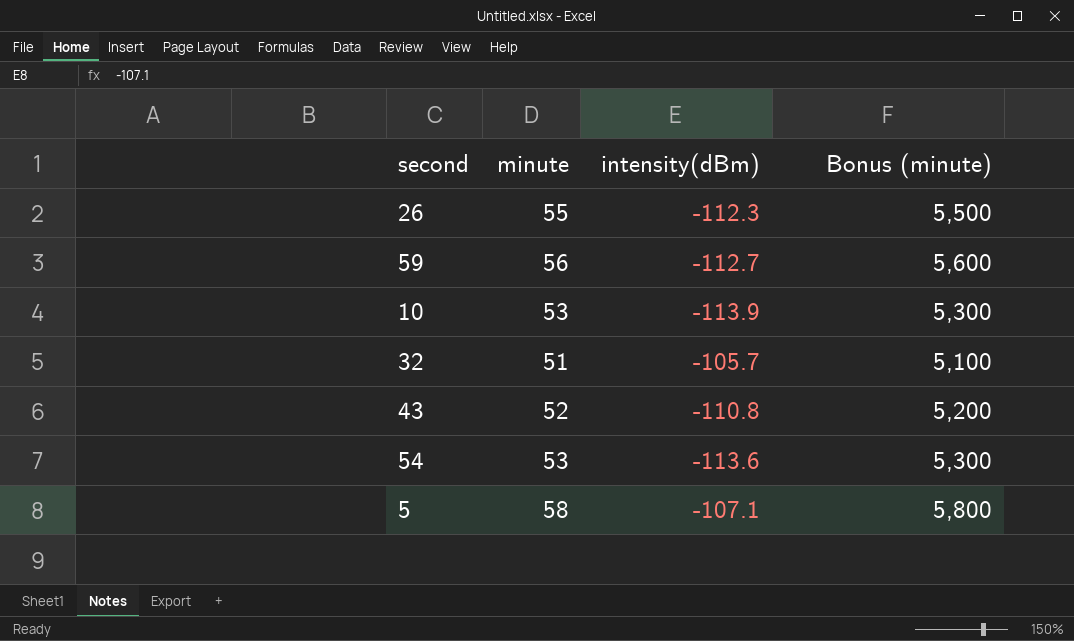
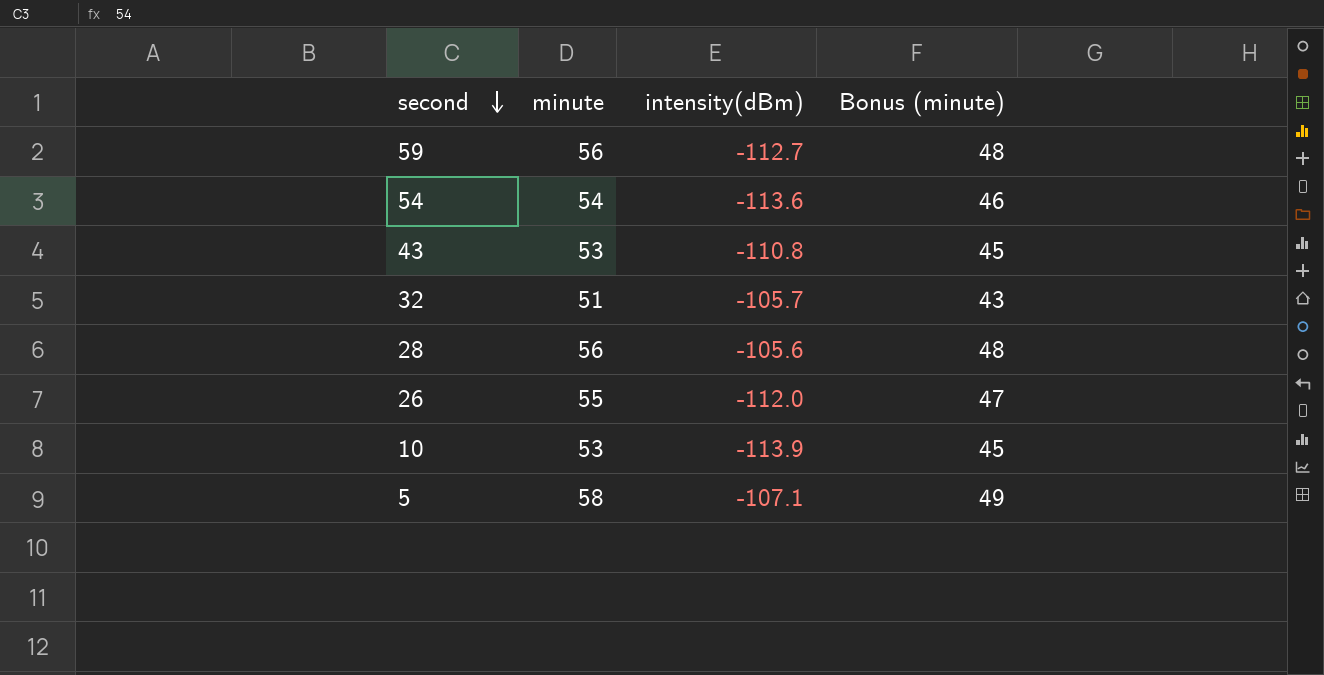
row order: none -> second descending
column Bonus (minute) | formula: [minute] * 100 -> [minute] * 0.85
54 | minute: 53 -> 54
43 | minute: 52 -> 53
row 28: none -> 56 | -105.6 | 48
26 | intensity(dBm): -112.3 -> -112.0

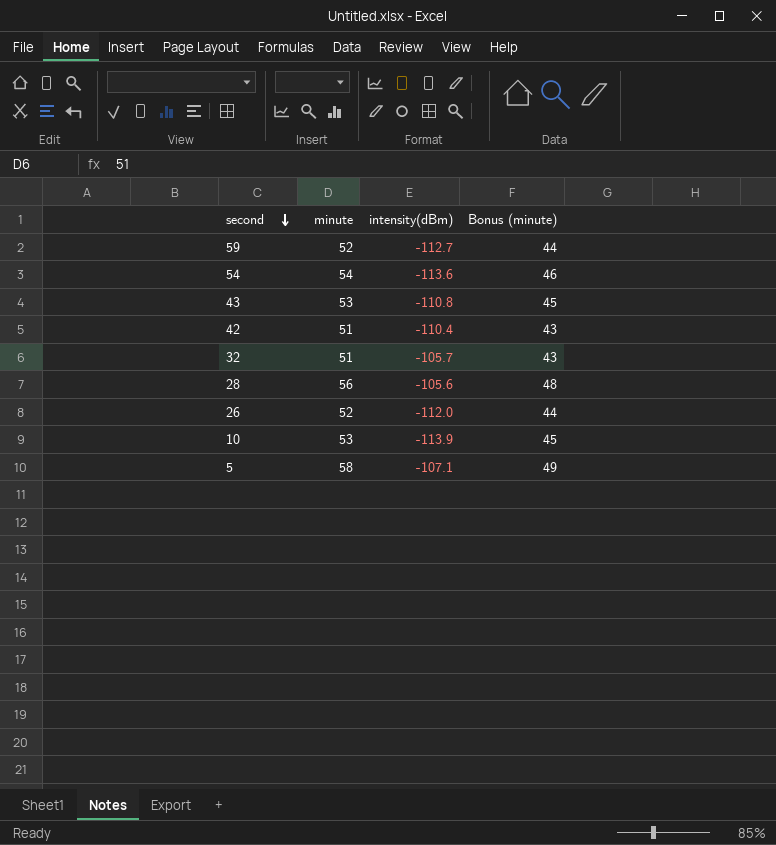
59 | minute: 56 -> 52
59 | Bonus (minute): 48 -> 44
row 42: none -> 51 | -110.4 | 43
26 | minute: 55 -> 52
26 | Bonus (minute): 47 -> 44

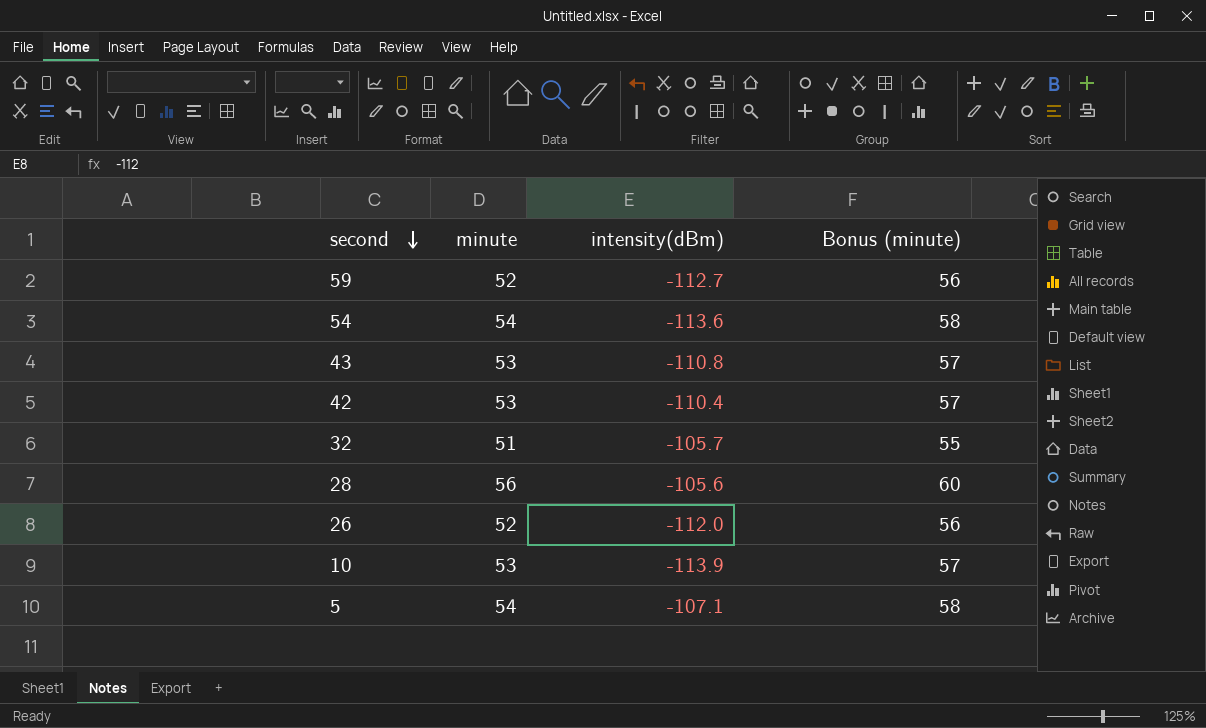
column Bonus (minute) | formula: [minute] * 0.85 -> [minute] * 1.08
42 | minute: 51 -> 53
5 | minute: 58 -> 54

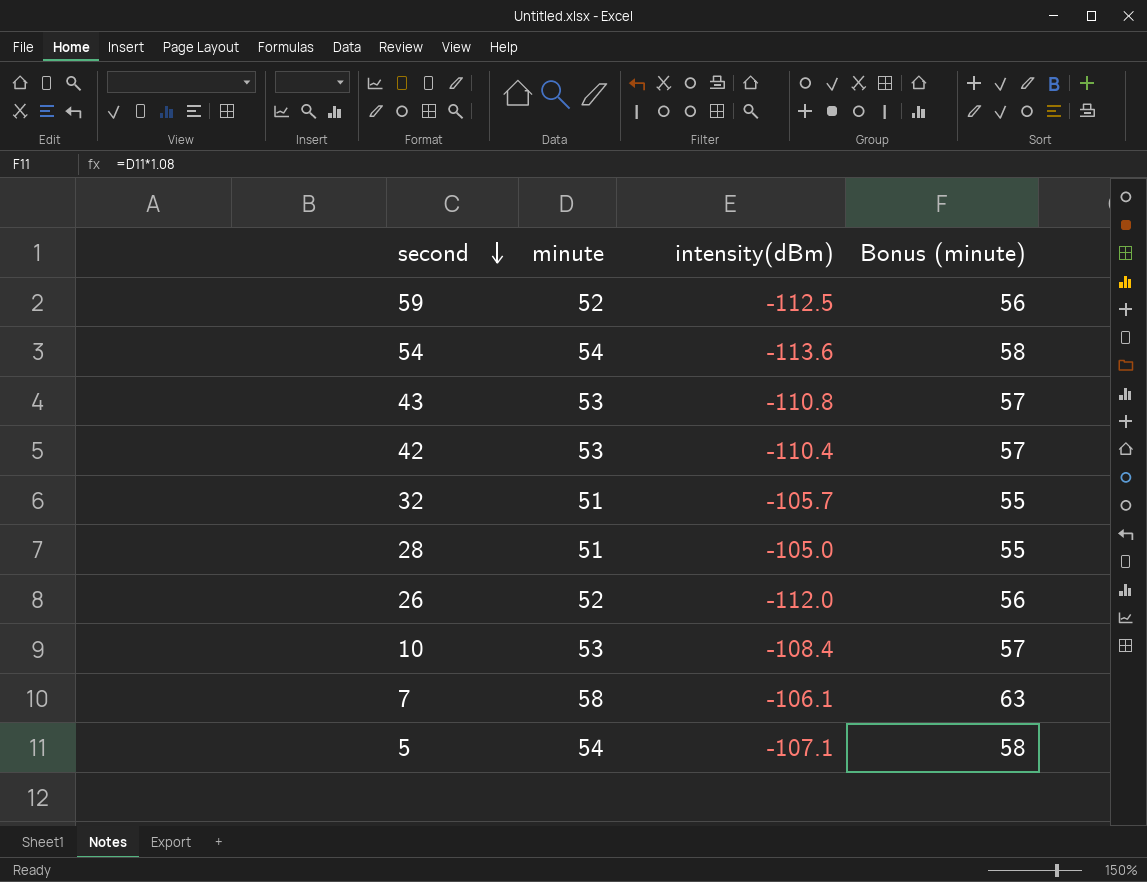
59 | intensity(dBm): -112.7 -> -112.5
28 | minute: 56 -> 51
28 | intensity(dBm): -105.6 -> -105.0
28 | Bonus (minute): 60 -> 55
10 | intensity(dBm): -113.9 -> -108.4
row 7: none -> 58 | -106.1 | 63

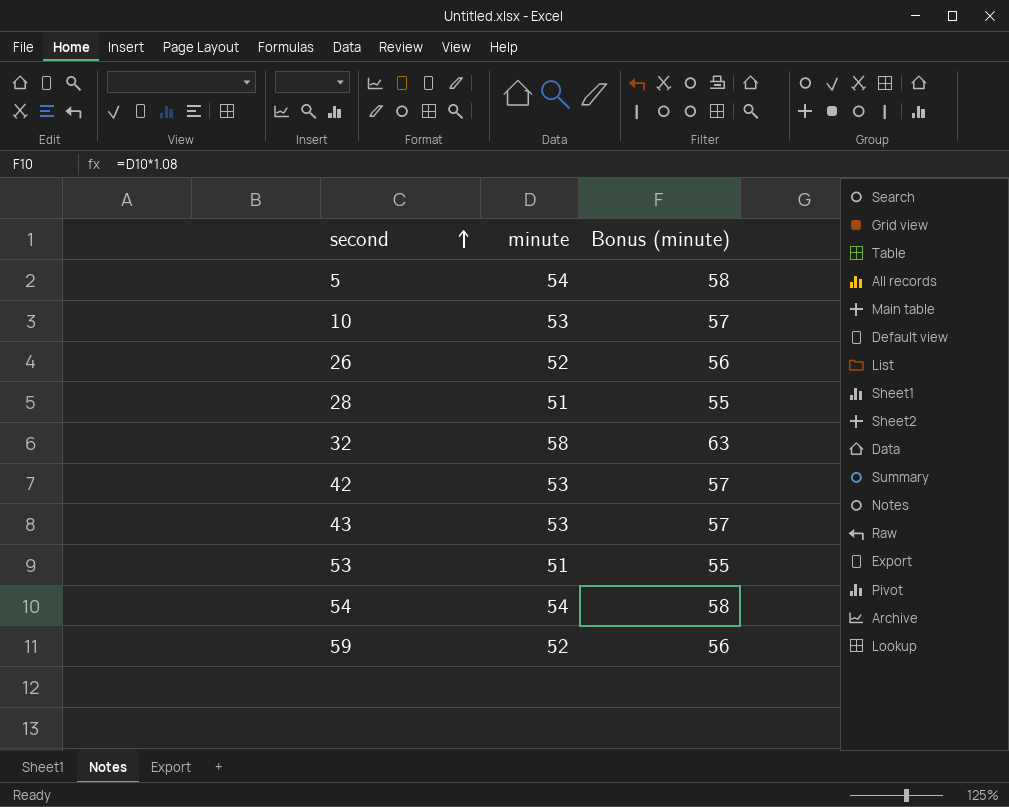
row order: second descending -> second ascending
column intensity(dBm) | position: 3 -> none
row 7: 58 | -106.1 | 63 -> none
32 | minute: 51 -> 58
32 | Bonus (minute): 55 -> 63
row 53: none -> 51 | 55

